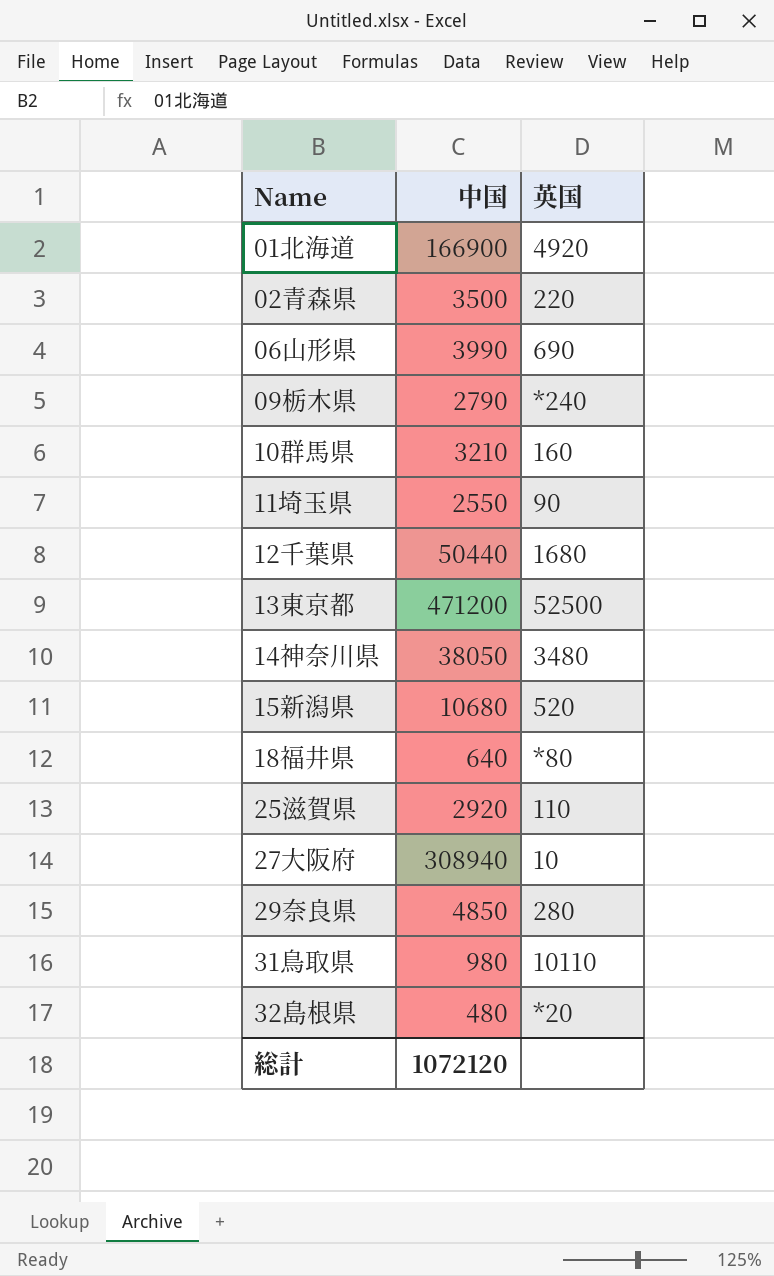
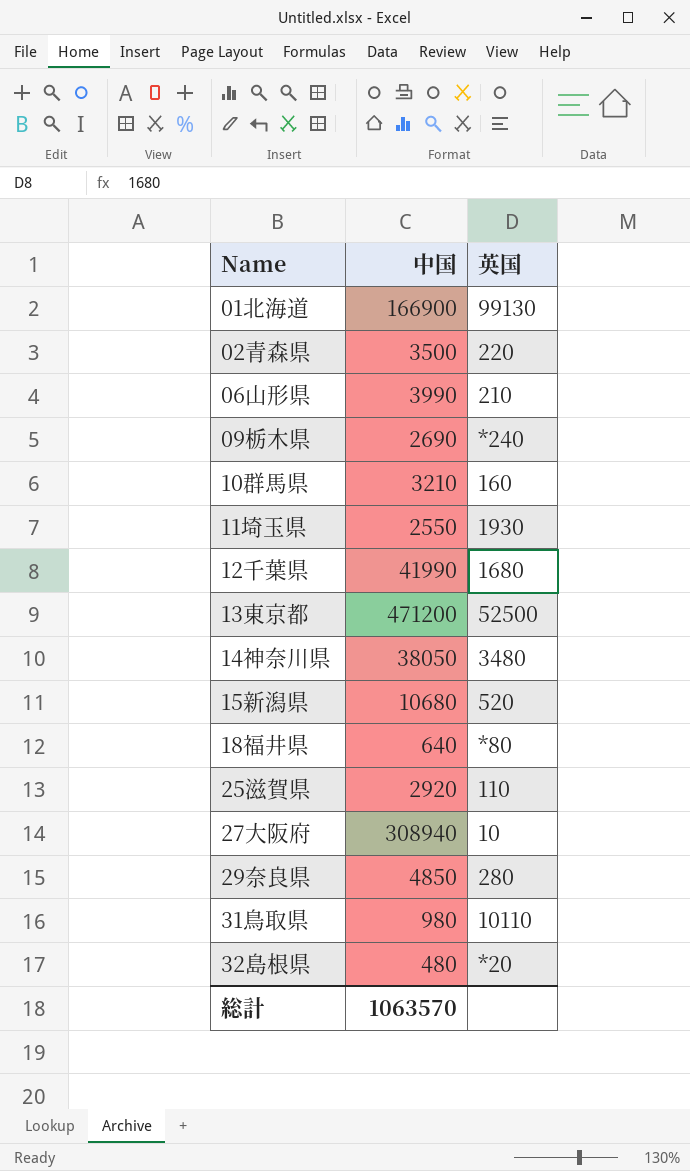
01北海道 | 英国: 4920 -> 99130
06山形県 | 英国: 690 -> 210
09栃木県 | 中国: 2790 -> 2690
11埼玉県 | 英国: 90 -> 1930
12千葉県 | 中国: 50440 -> 41990
総計 | 中国: 1072120 -> 1063570

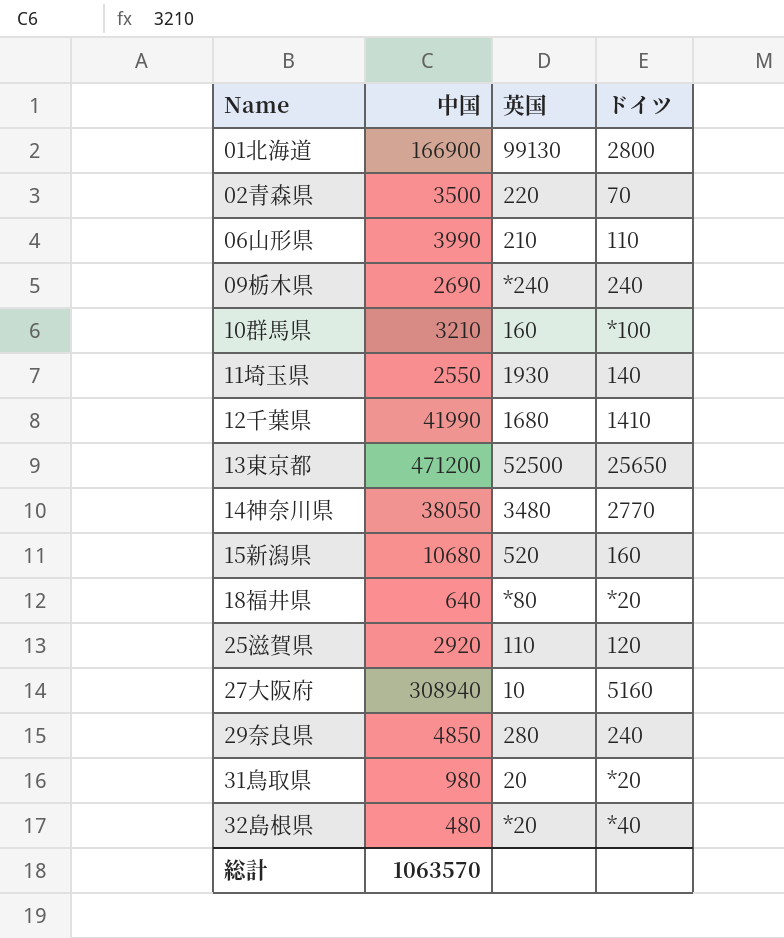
column ドイツ | position: none -> 4
31鳥取県 | 英国: 10110 -> 20

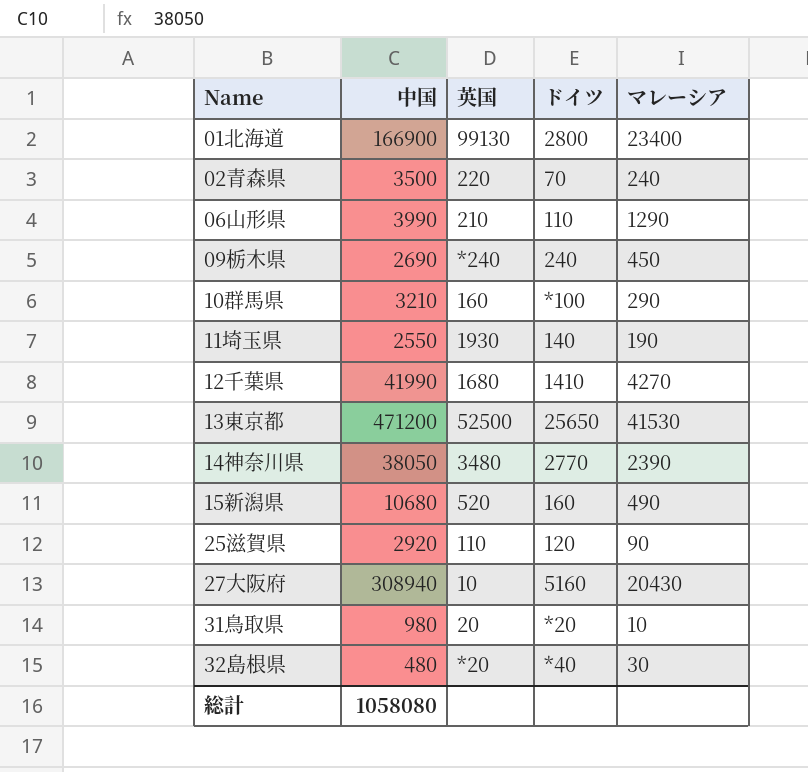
column マレーシア | position: none -> 5
row 18福井県: 640 | *80 | *20 -> none
row 29奈良県: 4850 | 280 | 240 -> none
総計 | 中国: 1063570 -> 1058080

